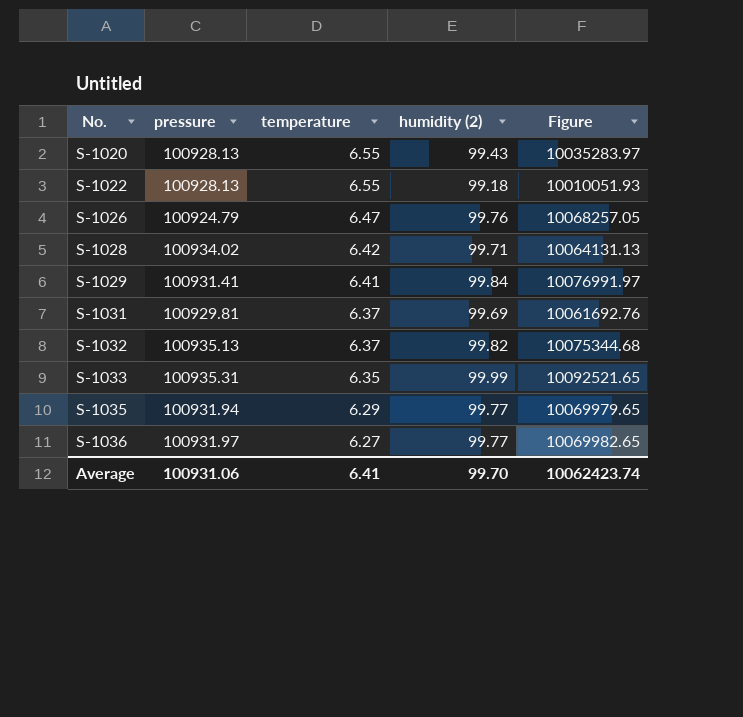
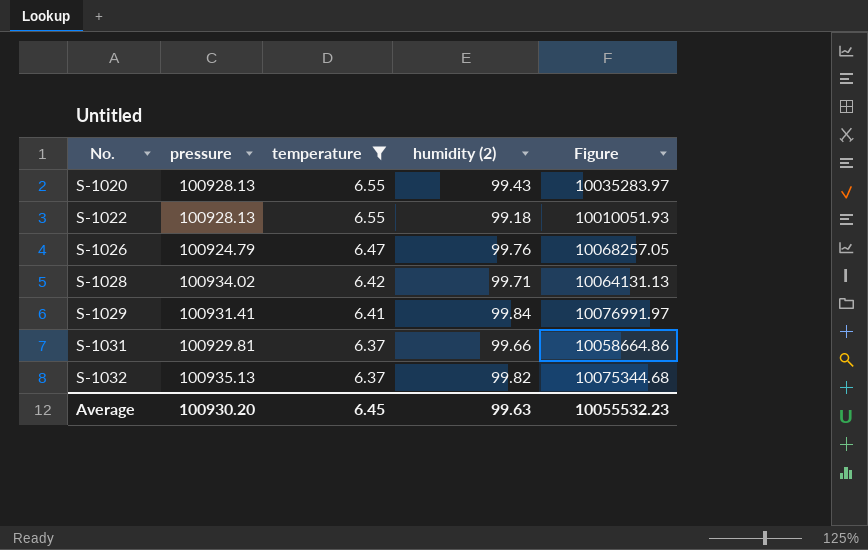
filter: none -> temperature >= 6.37
S-1031 | humidity (2): 99.69 -> 99.66
S-1031 | Figure: 10061692.76 -> 10058664.86
Average | pressure: 100931.06 -> 100930.20
Average | temperature: 6.41 -> 6.45
Average | humidity (2): 99.70 -> 99.63
Average | Figure: 10062423.74 -> 10055532.23

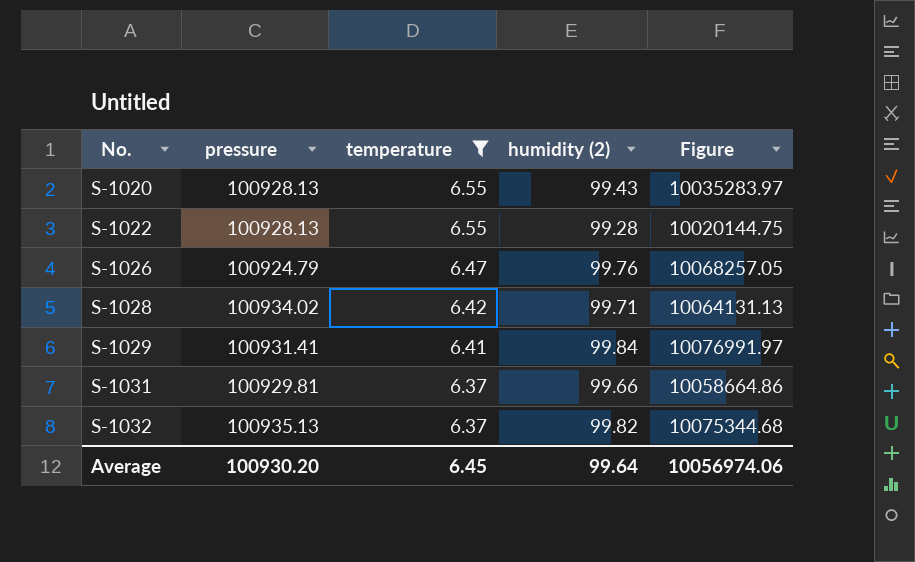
S-1022 | humidity (2): 99.18 -> 99.28
S-1022 | Figure: 10010051.93 -> 10020144.75
Average | humidity (2): 99.63 -> 99.64
Average | Figure: 10055532.23 -> 10056974.06

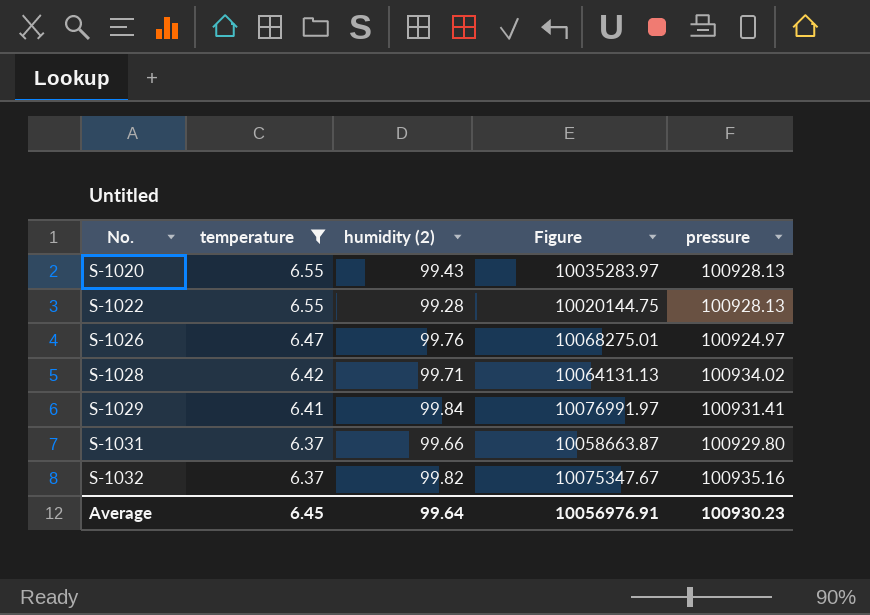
column pressure | position: 2 -> 5
S-1026 | Figure: 10068257.05 -> 10068275.01
S-1026 | pressure: 100924.79 -> 100924.97
S-1031 | Figure: 10058664.86 -> 10058663.87
S-1031 | pressure: 100929.81 -> 100929.80
S-1032 | Figure: 10075344.68 -> 10075347.67
S-1032 | pressure: 100935.13 -> 100935.16
Average | Figure: 10056974.06 -> 10056976.91
Average | pressure: 100930.20 -> 100930.23

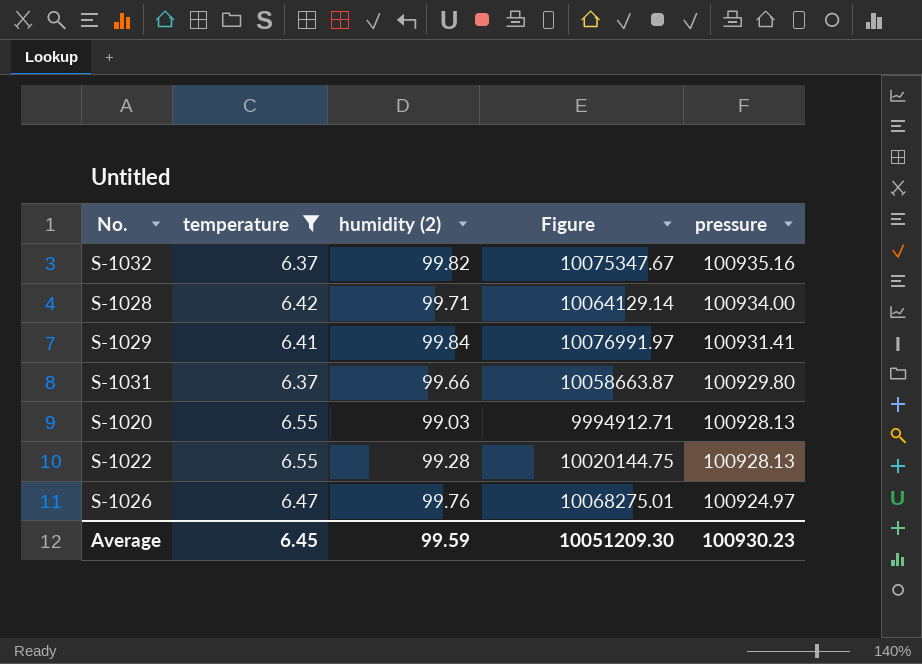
row order: No. ascending -> pressure descending
S-1028 | Figure: 10064131.13 -> 10064129.14
S-1028 | pressure: 100934.02 -> 100934.00
S-1020 | humidity (2): 99.43 -> 99.03
S-1020 | Figure: 10035283.97 -> 9994912.71
Average | humidity (2): 99.64 -> 99.59
Average | Figure: 10056976.91 -> 10051209.30

